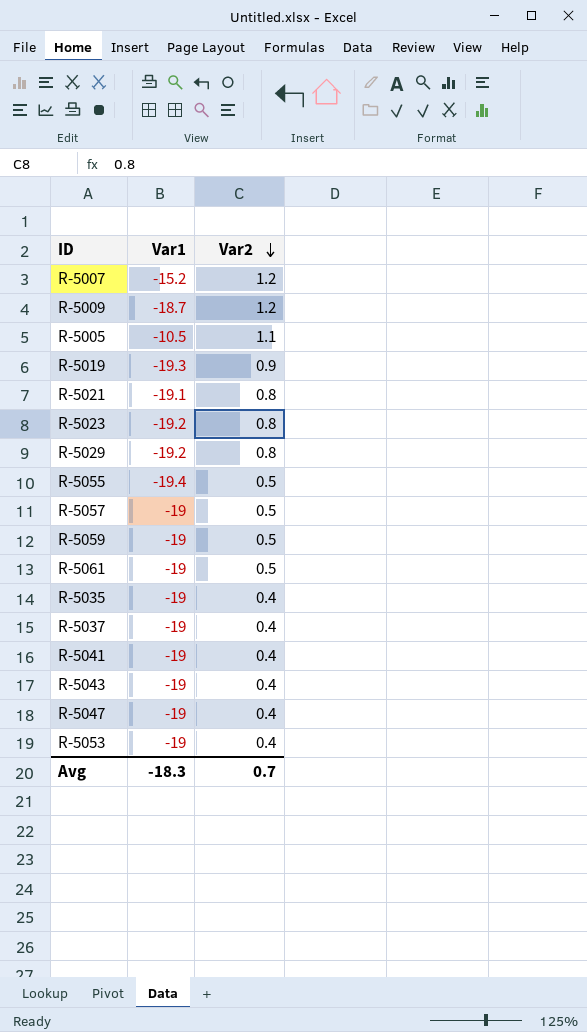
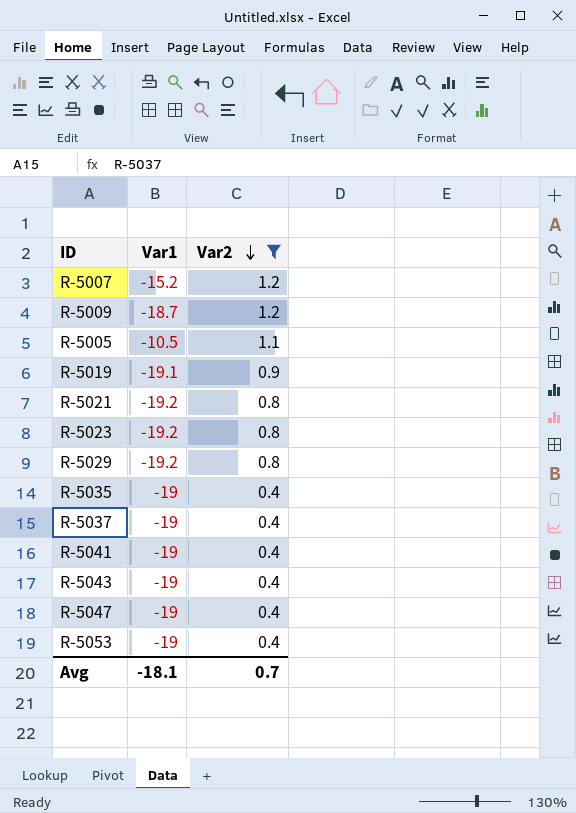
filter: none -> Var2 != 0.5
R-5019 | Var1: -19.3 -> -19.1
R-5021 | Var1: -19.1 -> -19.2
Avg | Var1: -18.3 -> -18.1

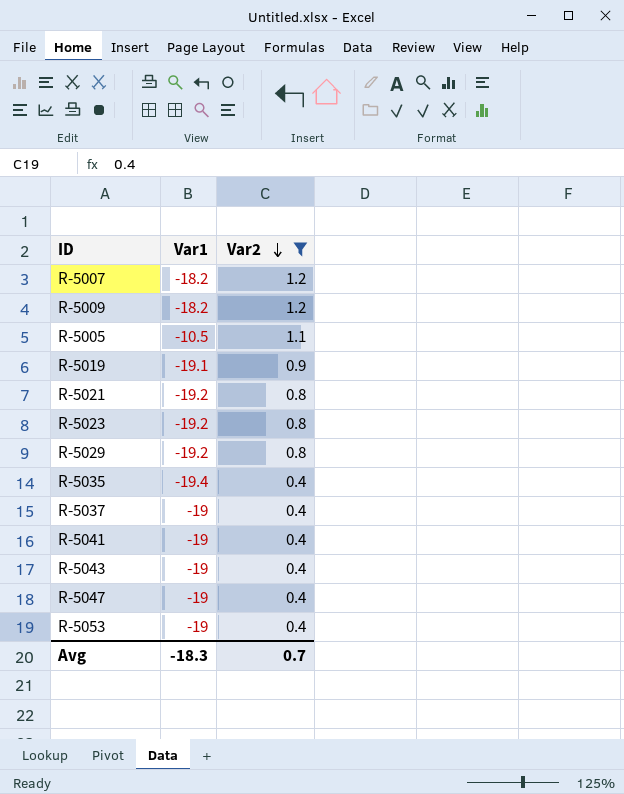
R-5007 | Var1: -15.2 -> -18.2
R-5009 | Var1: -18.7 -> -18.2
R-5035 | Var1: -19 -> -19.4
Avg | Var1: -18.1 -> -18.3

